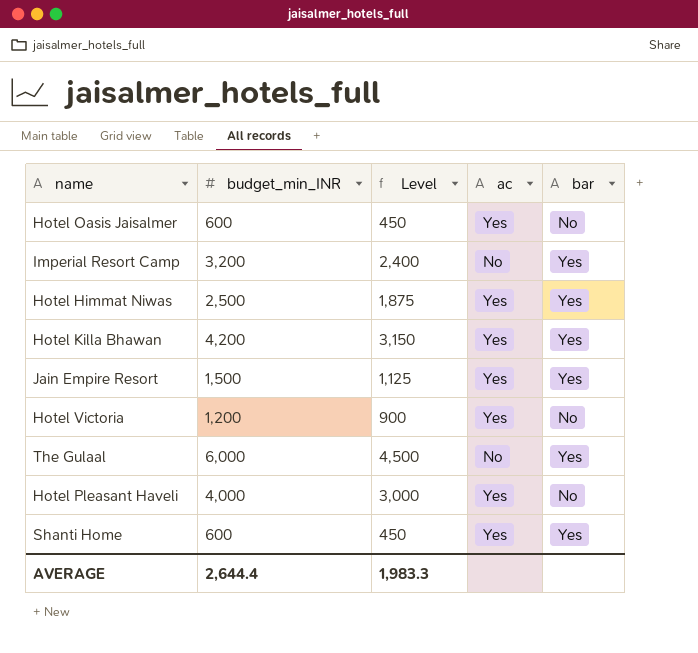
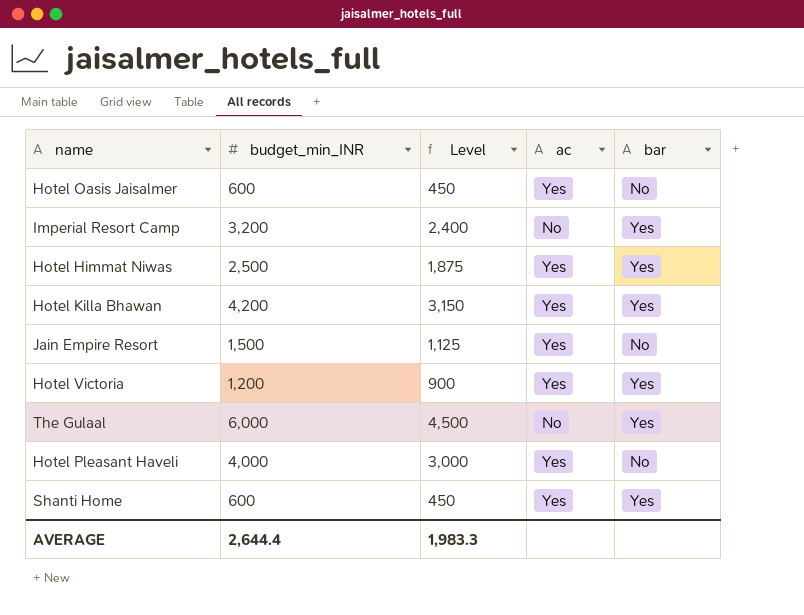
Jain Empire Resort | bar: Yes -> No
Hotel Victoria | bar: No -> Yes

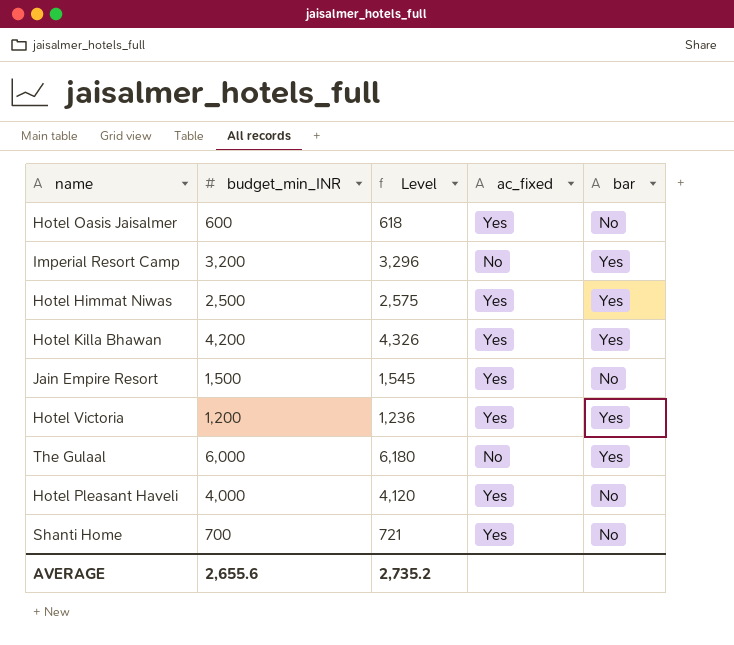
column Level | formula: [budget_min_INR] * 0.75 -> [budget_min_INR] * 1.03
column name: ac -> ac_fixed
Shanti Home | budget_min_INR: 600 -> 700
Shanti Home | bar: Yes -> No
AVERAGE | budget_min_INR: 2,644.4 -> 2,655.6
AVERAGE | Level: 1,983.3 -> 2,735.2

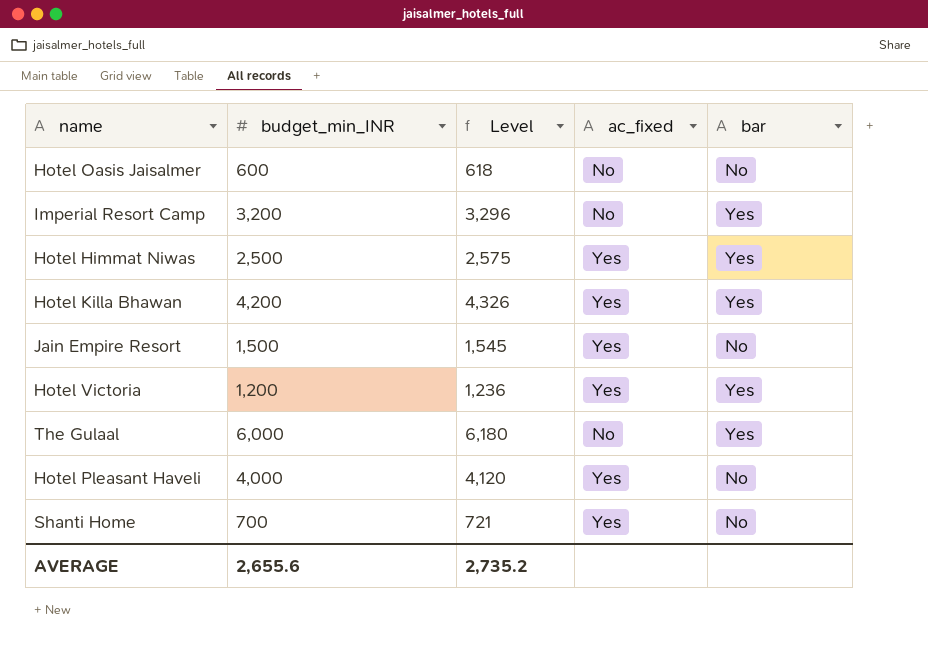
Hotel Oasis Jaisalmer | ac_fixed: Yes -> No

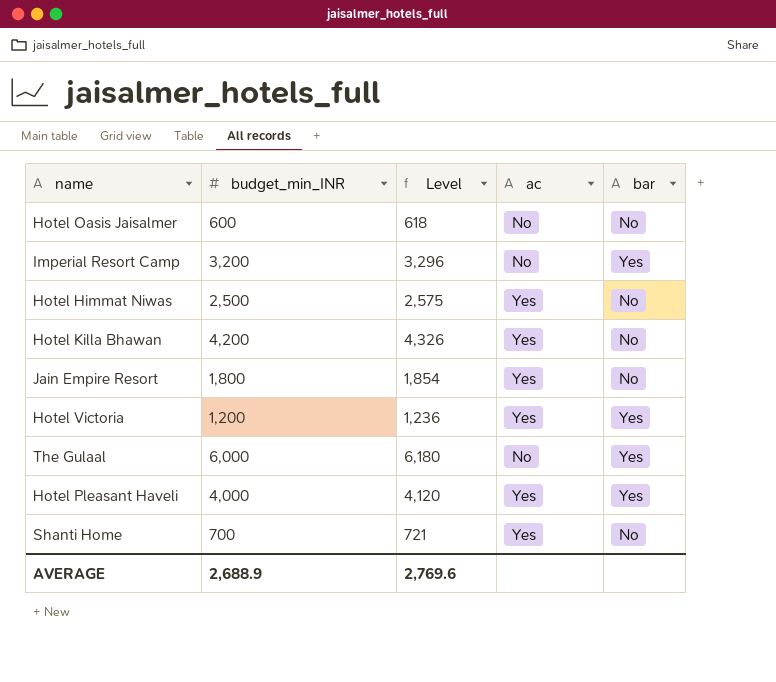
column name: ac_fixed -> ac
Hotel Himmat Niwas | bar: Yes -> No
Hotel Killa Bhawan | bar: Yes -> No
Jain Empire Resort | budget_min_INR: 1,500 -> 1,800
Jain Empire Resort | Level: 1,545 -> 1,854
Hotel Pleasant Haveli | bar: No -> Yes
AVERAGE | budget_min_INR: 2,655.6 -> 2,688.9
AVERAGE | Level: 2,735.2 -> 2,769.6

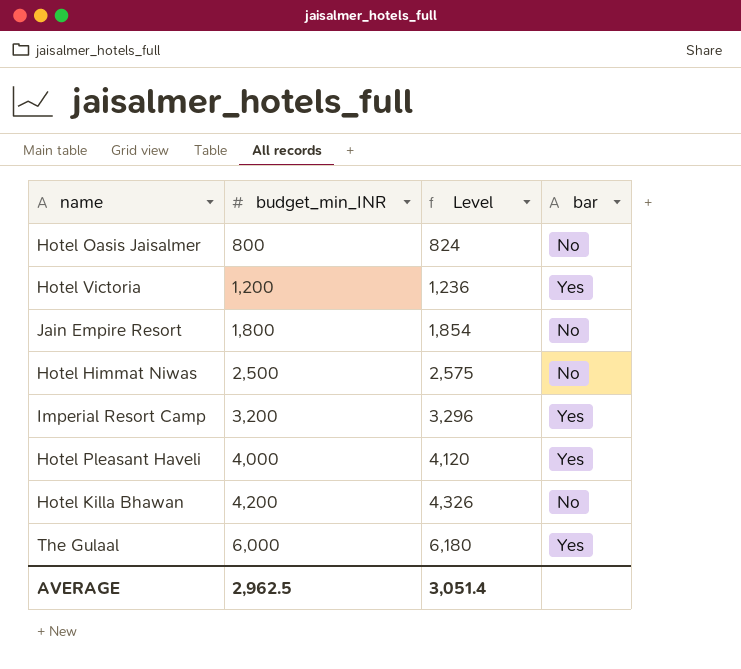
row order: none -> budget_min_INR ascending
column ac | position: 4 -> none
row Shanti Home: 700 | 721 | Yes | No -> none
Hotel Oasis Jaisalmer | budget_min_INR: 600 -> 800
Hotel Oasis Jaisalmer | Level: 618 -> 824
AVERAGE | budget_min_INR: 2,688.9 -> 2,962.5
AVERAGE | Level: 2,769.6 -> 3,051.4

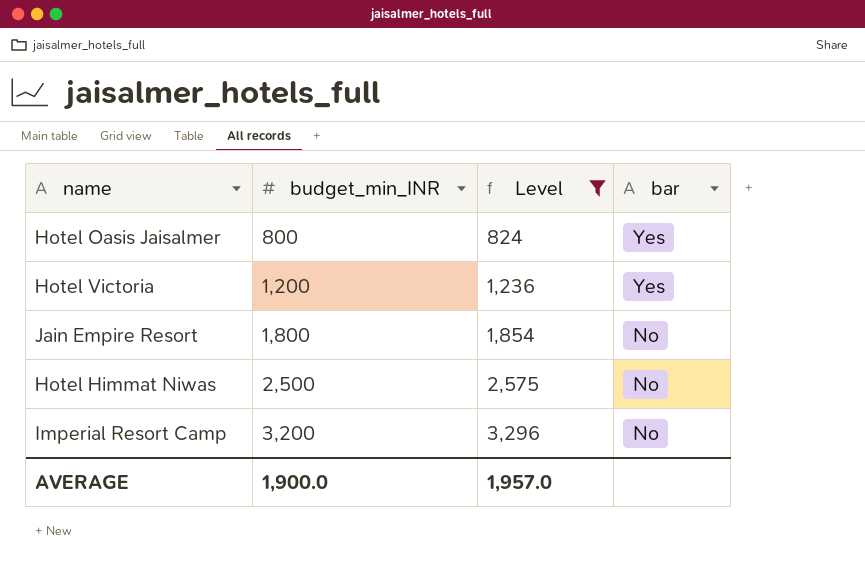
filter: none -> Level <= 3,296
Hotel Oasis Jaisalmer | bar: No -> Yes
Imperial Resort Camp | bar: Yes -> No
AVERAGE | budget_min_INR: 2,962.5 -> 1,900.0
AVERAGE | Level: 3,051.4 -> 1,957.0

